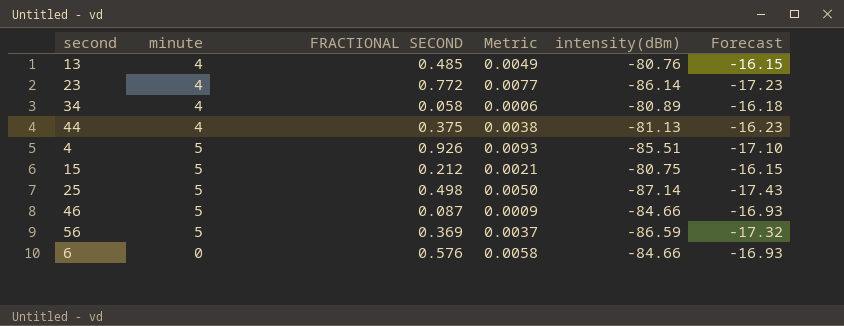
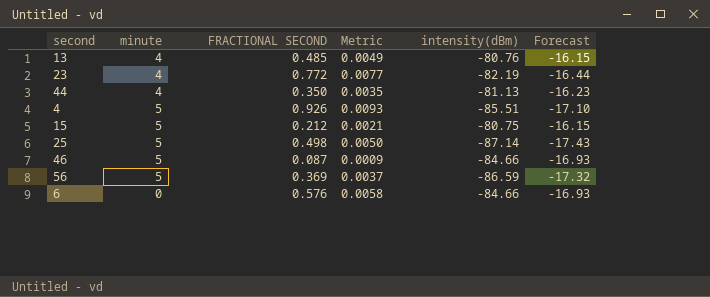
row 34: 4 | 0.058 | 0.0006 | -80.89 | -16.18 -> none
23 | intensity(dBm): -86.14 -> -82.19
23 | Forecast: -17.23 -> -16.44
44 | FRACTIONAL SECOND: 0.375 -> 0.350
44 | Metric: 0.0038 -> 0.0035

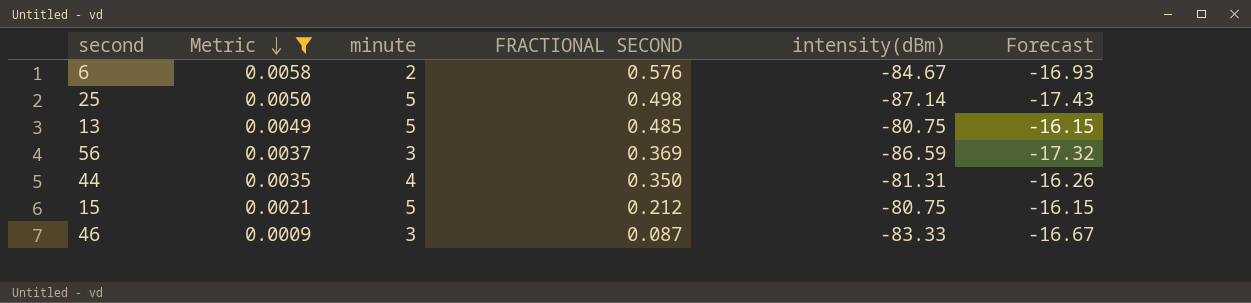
filter: none -> Metric <= 0.0058
row order: none -> Metric descending
column Metric | position: 4 -> 2
6 | minute: 0 -> 2
6 | intensity(dBm): -84.66 -> -84.67
13 | minute: 4 -> 5
13 | intensity(dBm): -80.76 -> -80.75
56 | minute: 5 -> 3
44 | intensity(dBm): -81.13 -> -81.31
44 | Forecast: -16.23 -> -16.26
46 | minute: 5 -> 3
46 | intensity(dBm): -84.66 -> -83.33
46 | Forecast: -16.93 -> -16.67

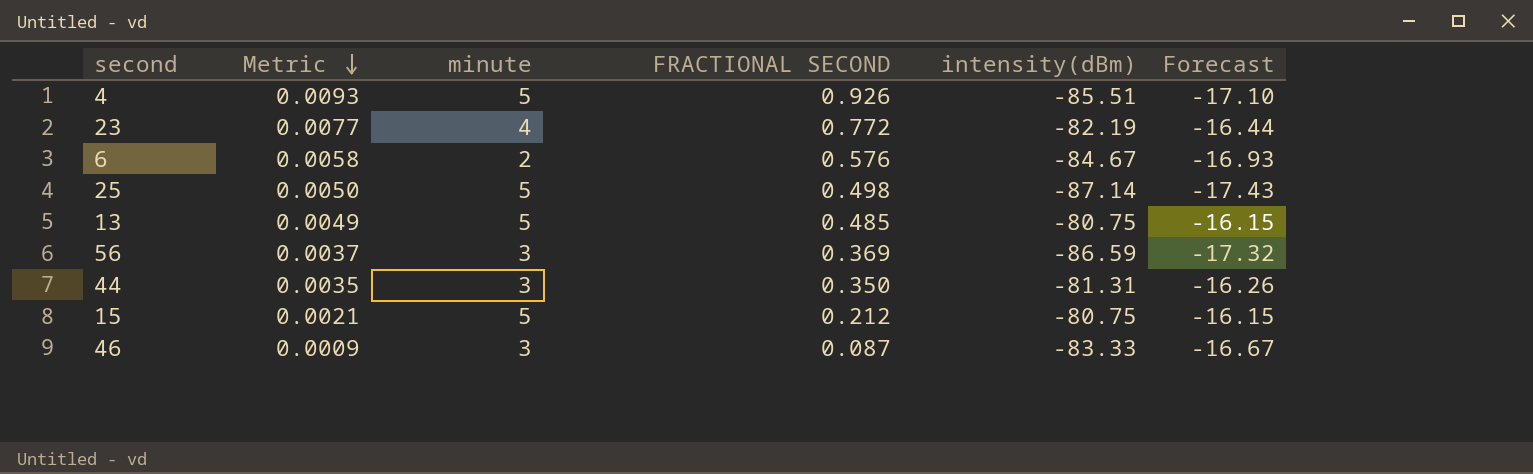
filter: Metric <= 0.0058 -> none
44 | minute: 4 -> 3

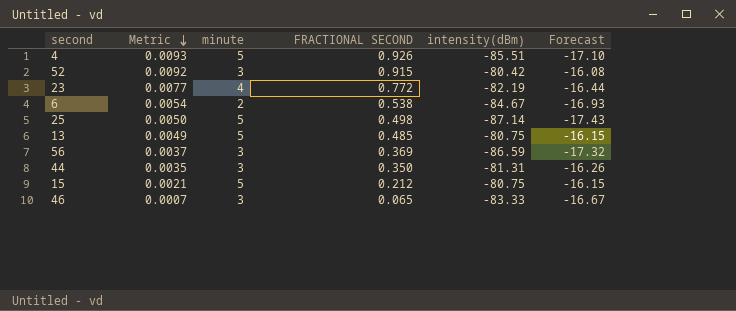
row 52: none -> 0.0092 | 3 | 0.915 | -80.42 | -16.08
6 | Metric: 0.0058 -> 0.0054
6 | FRACTIONAL SECOND: 0.576 -> 0.538
46 | Metric: 0.0009 -> 0.0007
46 | FRACTIONAL SECOND: 0.087 -> 0.065

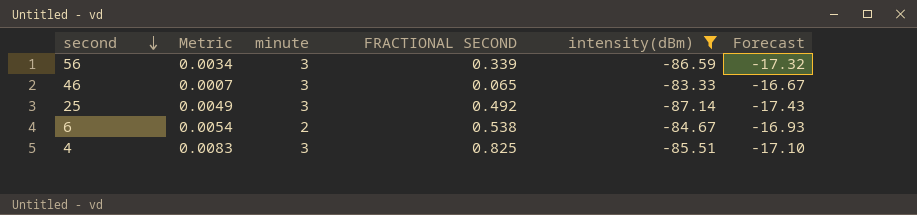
filter: none -> intensity(dBm) <= -83.33
row order: Metric descending -> second descending
56 | Metric: 0.0037 -> 0.0034
56 | FRACTIONAL SECOND: 0.369 -> 0.339
25 | Metric: 0.0050 -> 0.0049
25 | minute: 5 -> 3
25 | FRACTIONAL SECOND: 0.498 -> 0.492
4 | Metric: 0.0093 -> 0.0083
4 | minute: 5 -> 3
4 | FRACTIONAL SECOND: 0.926 -> 0.825

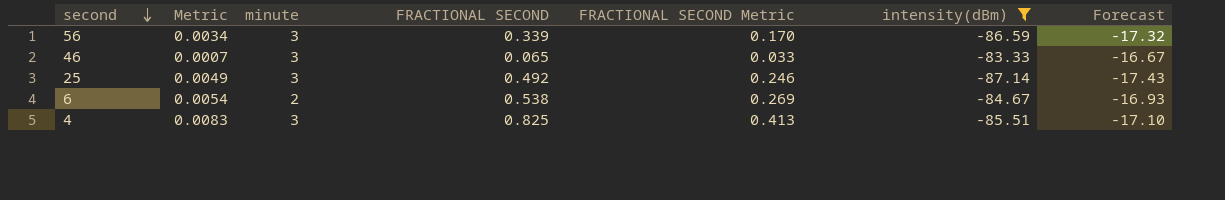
column FRACTIONAL SECOND Metric | formula: none -> [FRACTIONAL SECOND] * 0.5

